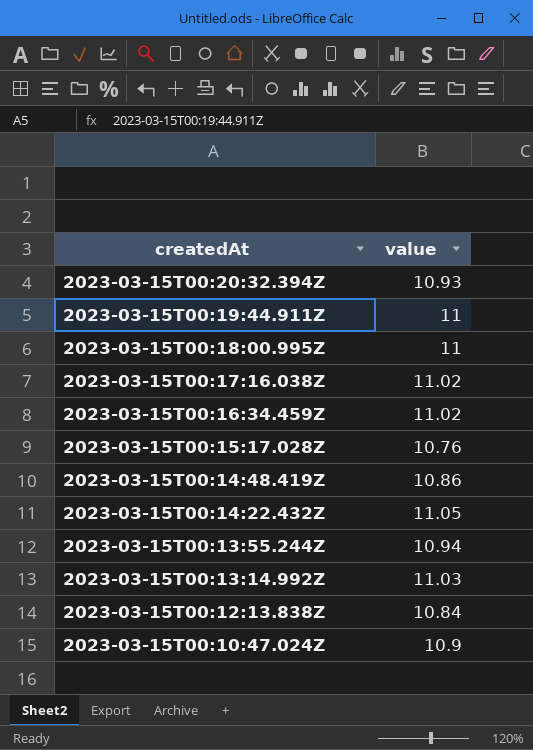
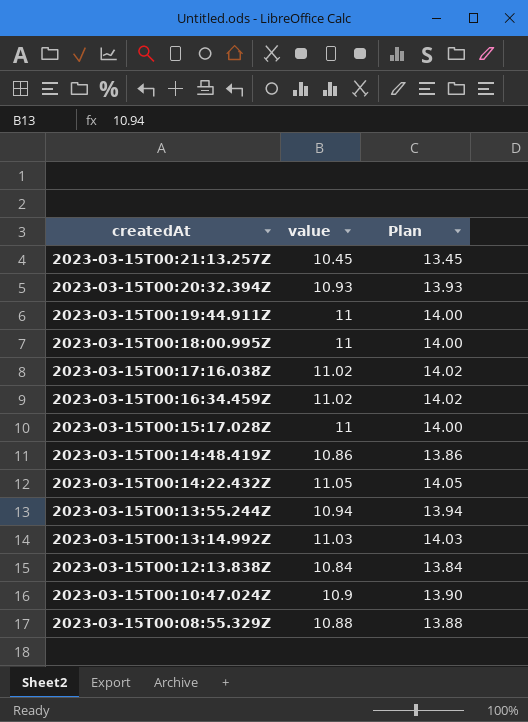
column Plan | formula: none -> [value] + 3
row 2023-03-15T00:21:13.257Z: none -> 10.45 | 13.45
2023-03-15T00:15:17.028Z | value: 10.76 -> 11
row 2023-03-15T00:08:55.329Z: none -> 10.88 | 13.88

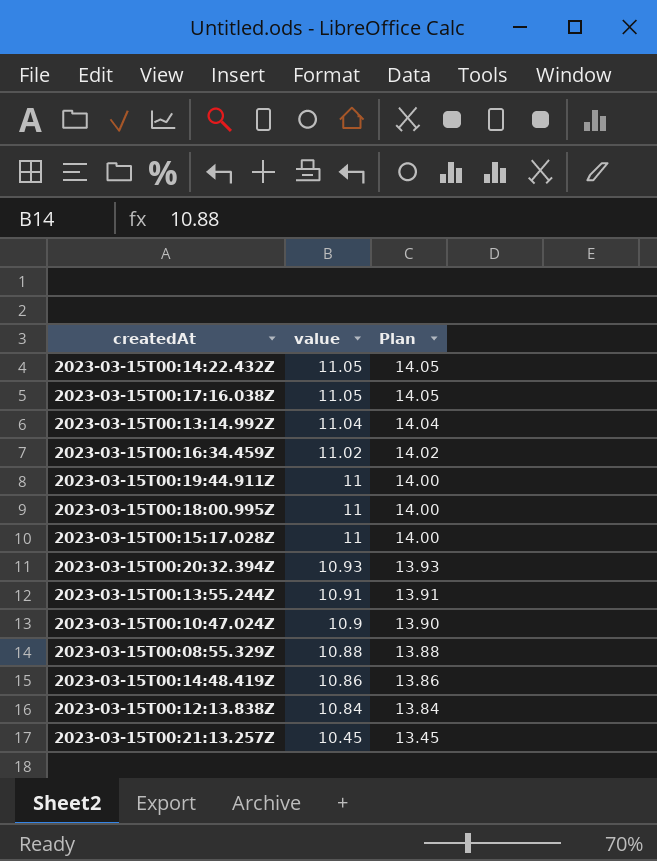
row order: createdAt descending -> value descending
2023-03-15T00:17:16.038Z | value: 11.02 -> 11.05
2023-03-15T00:17:16.038Z | Plan: 14.02 -> 14.05
2023-03-15T00:13:14.992Z | value: 11.03 -> 11.04
2023-03-15T00:13:14.992Z | Plan: 14.03 -> 14.04
2023-03-15T00:13:55.244Z | value: 10.94 -> 10.91
2023-03-15T00:13:55.244Z | Plan: 13.94 -> 13.91

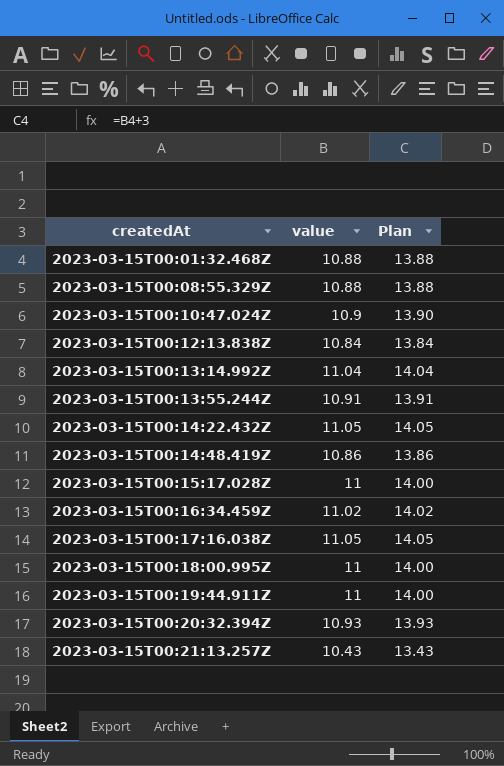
row order: value descending -> createdAt ascending
row 2023-03-15T00:01:32.468Z: none -> 10.88 | 13.88
2023-03-15T00:21:13.257Z | value: 10.45 -> 10.43
2023-03-15T00:21:13.257Z | Plan: 13.45 -> 13.43

